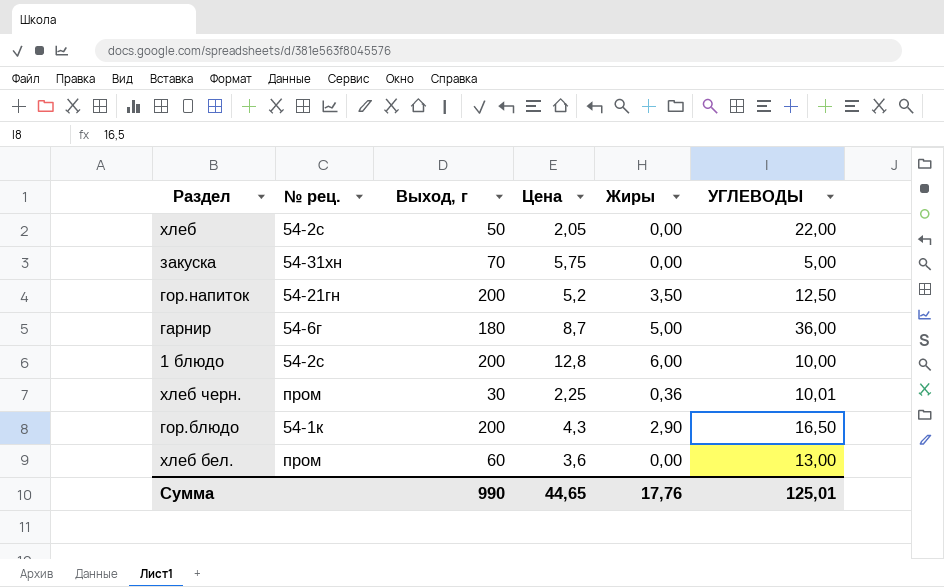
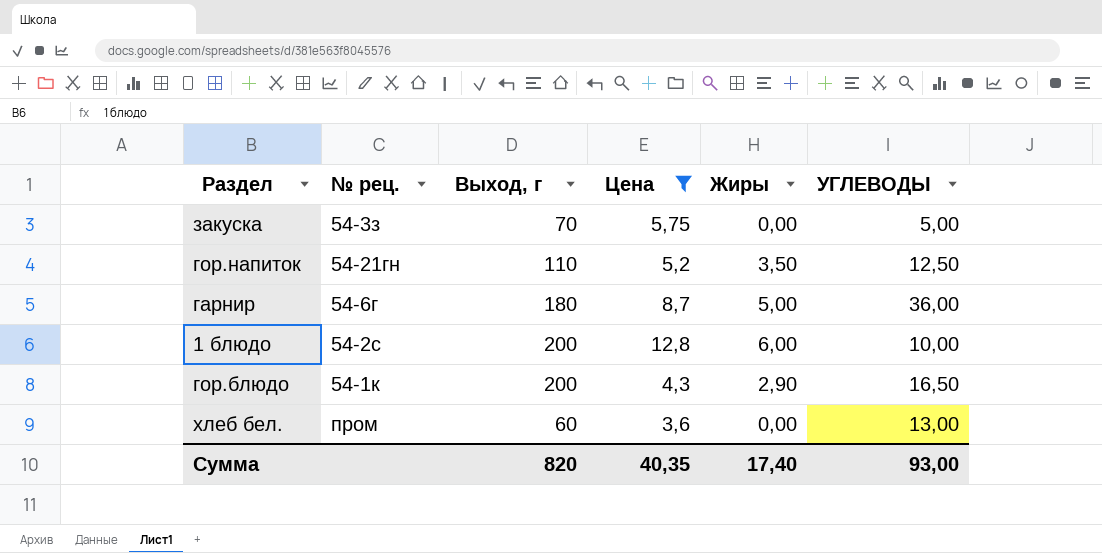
filter: none -> Цена >= 3,6
закуска | № рец.: 54-31хн -> 54-3з
гор.напиток | Выход, г: 200 -> 110
Сумма | Выход, г: 990 -> 820
Сумма | Цена: 44,65 -> 40,35
Сумма | Жиры: 17,76 -> 17,40
Сумма | УГЛЕВОДЫ: 125,01 -> 93,00

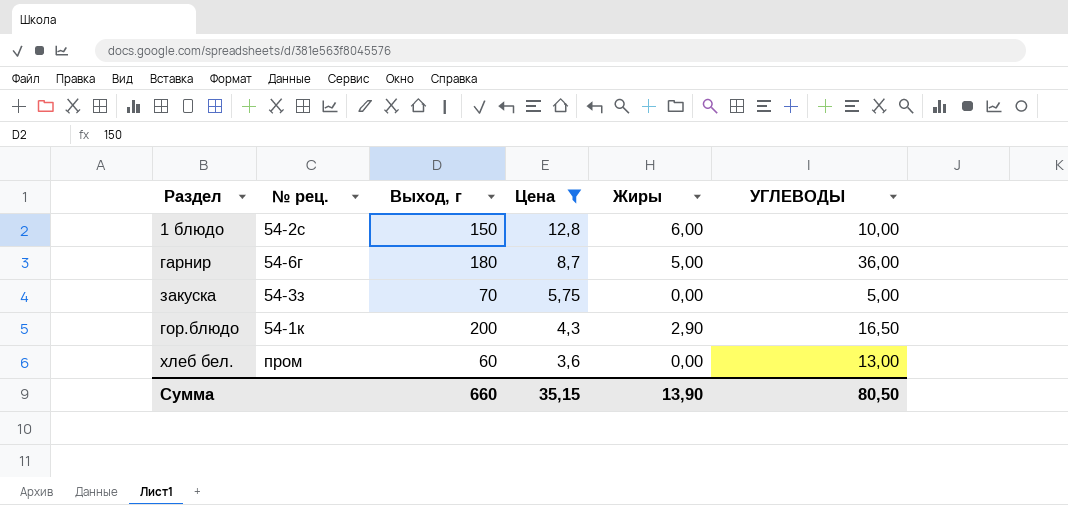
row order: none -> Цена descending
row гор.напиток: 54-21гн | 110 | 5,2 | 3,50 | 12,50 -> none
1 блюдо | Выход, г: 200 -> 150
Сумма | Выход, г: 820 -> 660
Сумма | Цена: 40,35 -> 35,15
Сумма | Жиры: 17,40 -> 13,90
Сумма | УГЛЕВОДЫ: 93,00 -> 80,50

